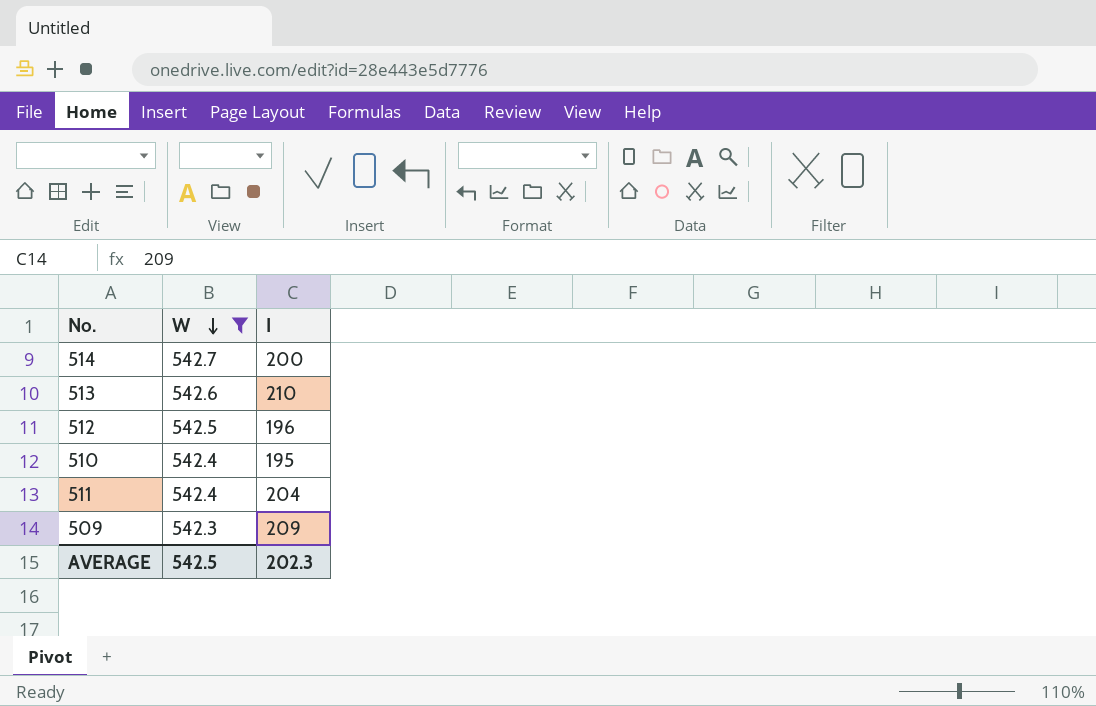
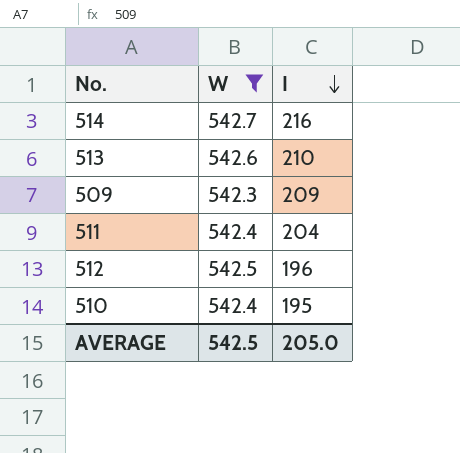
row order: W descending -> I descending
514 | I: 200 -> 216
AVERAGE | I: 202.3 -> 205.0

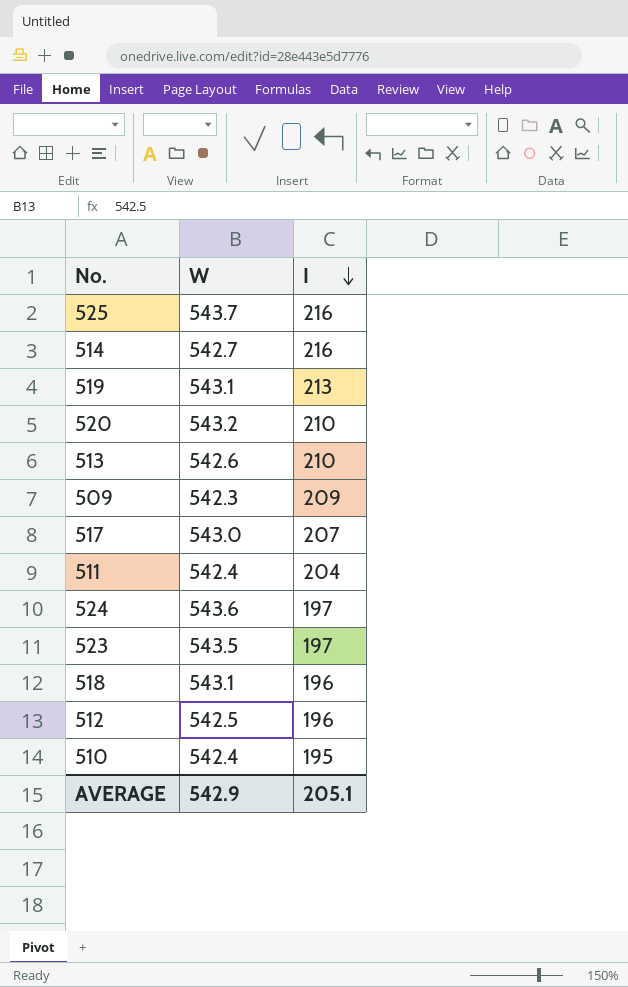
filter: W <= 542.7 -> none
AVERAGE | W: 542.5 -> 542.9
AVERAGE | I: 205.0 -> 205.1

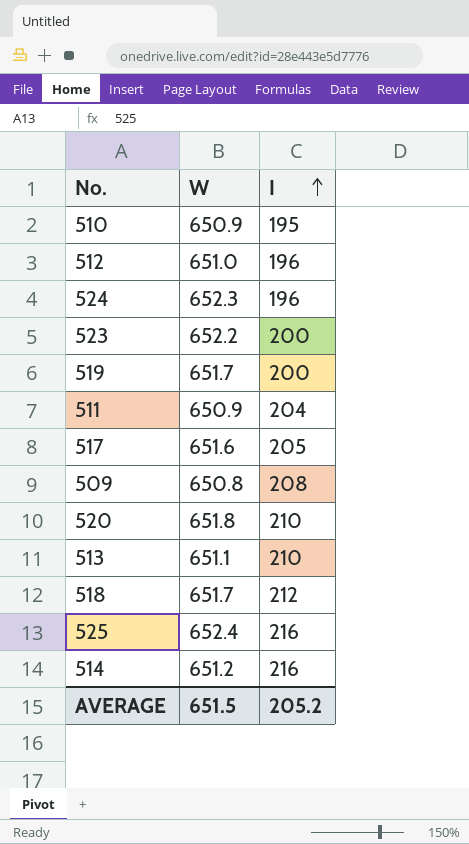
row order: I descending -> I ascending
510 | W: 542.4 -> 650.9
512 | W: 542.5 -> 651.0
524 | W: 543.6 -> 652.3
524 | I: 197 -> 196
523 | W: 543.5 -> 652.2
523 | I: 197 -> 200
519 | W: 543.1 -> 651.7
519 | I: 213 -> 200
511 | W: 542.4 -> 650.9
517 | W: 543.0 -> 651.6
517 | I: 207 -> 205
509 | W: 542.3 -> 650.8
509 | I: 209 -> 208
520 | W: 543.2 -> 651.8
513 | W: 542.6 -> 651.1
518 | W: 543.1 -> 651.7
518 | I: 196 -> 212
525 | W: 543.7 -> 652.4
514 | W: 542.7 -> 651.2
AVERAGE | W: 542.9 -> 651.5
AVERAGE | I: 205.1 -> 205.2

